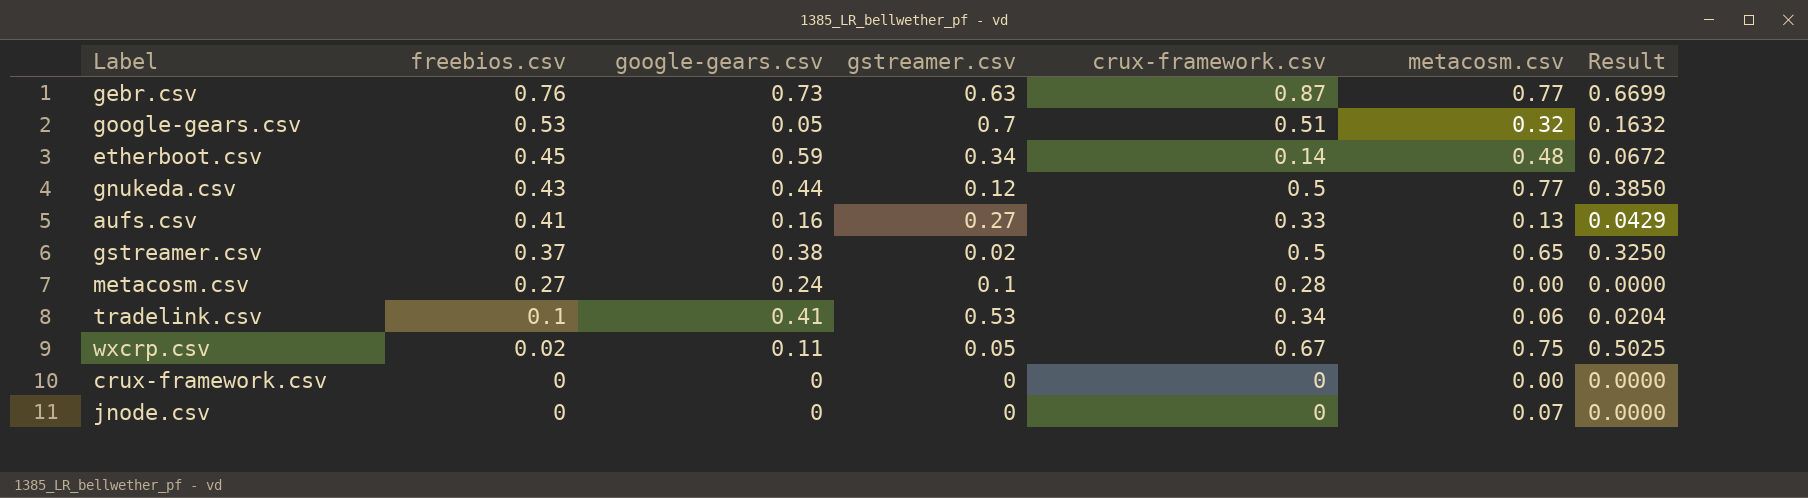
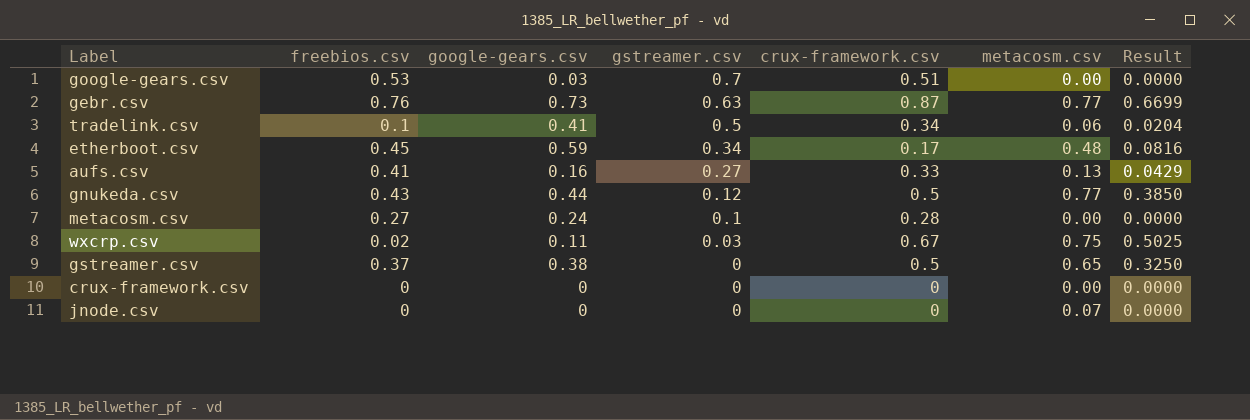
row order: freebios.csv descending -> gstreamer.csv descending
google-gears.csv | google-gears.csv: 0.05 -> 0.03
google-gears.csv | metacosm.csv: 0.32 -> 0.00
google-gears.csv | Result: 0.1632 -> 0.0000
tradelink.csv | gstreamer.csv: 0.53 -> 0.5
etherboot.csv | crux-framework.csv: 0.14 -> 0.17
etherboot.csv | Result: 0.0672 -> 0.0816
wxcrp.csv | gstreamer.csv: 0.05 -> 0.03
gstreamer.csv | gstreamer.csv: 0.02 -> 0

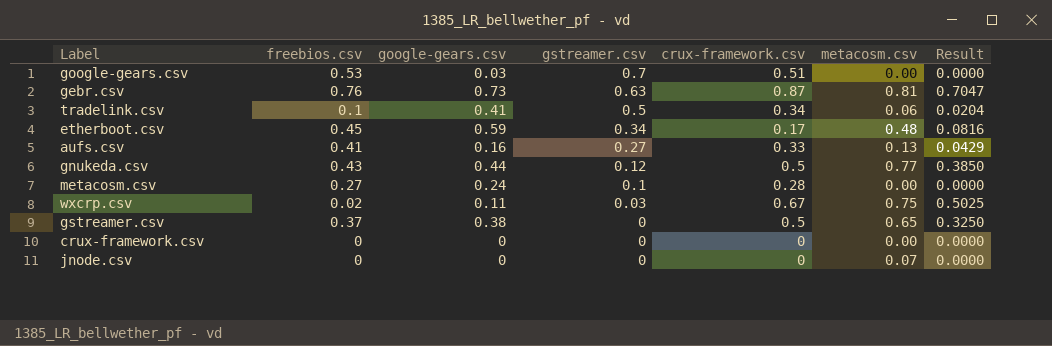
gebr.csv | metacosm.csv: 0.77 -> 0.81
gebr.csv | Result: 0.6699 -> 0.7047

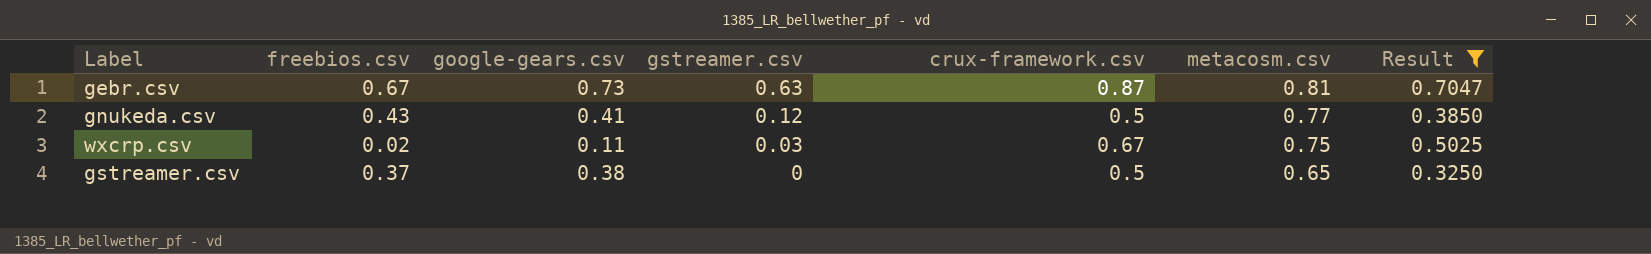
filter: none -> Result >= 0.3250
gebr.csv | freebios.csv: 0.76 -> 0.67
gnukeda.csv | google-gears.csv: 0.44 -> 0.41

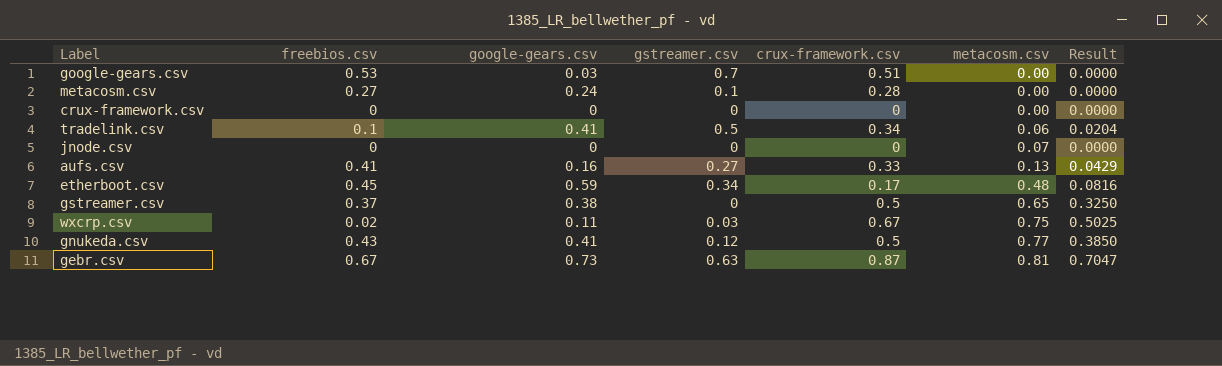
filter: Result >= 0.3250 -> none
row order: gstreamer.csv descending -> metacosm.csv ascending

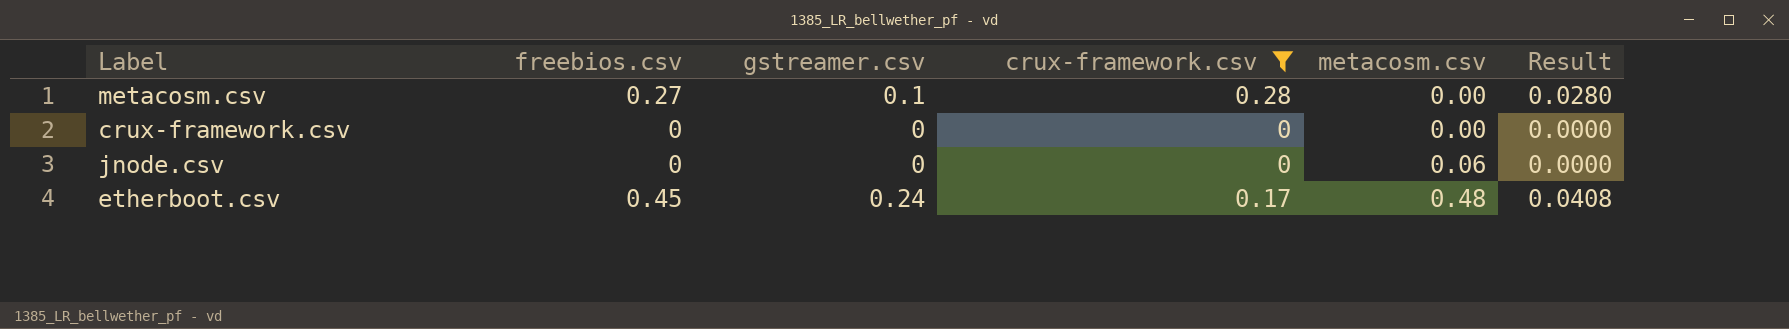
filter: none -> crux-framework.csv <= 0.28
column google-gears.csv | position: 3 -> none
column Result | formula: [crux-framework.csv] * [metacosm.csv] -> [gstreamer.csv] * [crux-framework.csv]
jnode.csv | metacosm.csv: 0.07 -> 0.06
etherboot.csv | gstreamer.csv: 0.34 -> 0.24

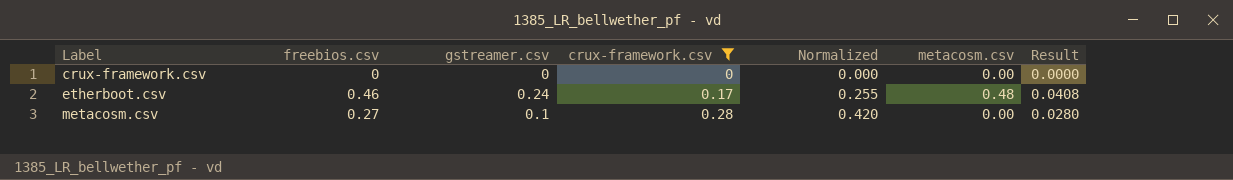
row order: metacosm.csv ascending -> Label ascending
column Normalized | formula: none -> [crux-framework.csv] * 1.5
row jnode.csv: 0 | 0 | 0 | 0.06 | 0.0000 -> none
etherboot.csv | freebios.csv: 0.45 -> 0.46

